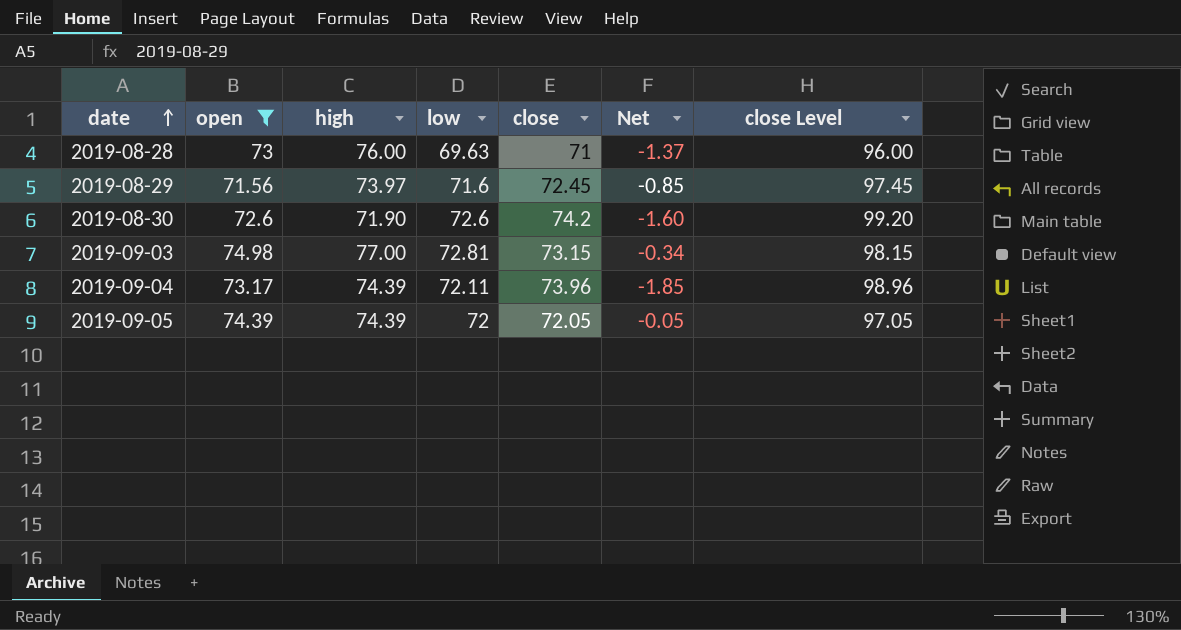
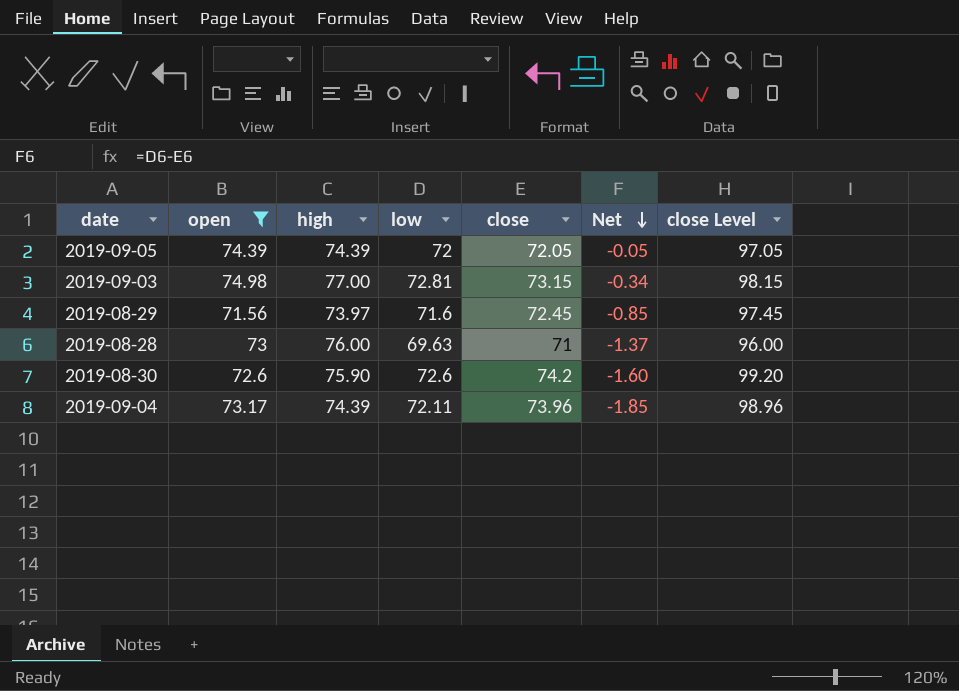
row order: date ascending -> Net descending
2019-08-30 | high: 71.90 -> 75.90

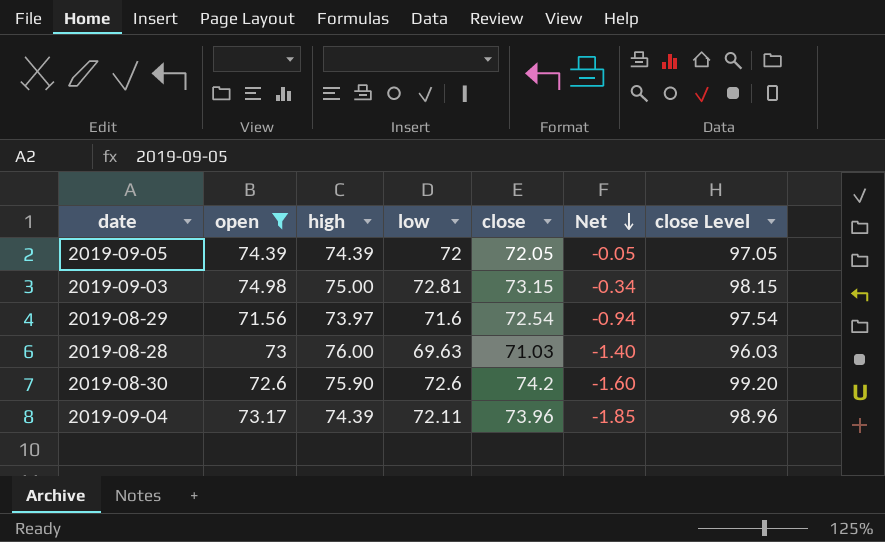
2019-09-03 | high: 77.00 -> 75.00
2019-08-29 | close: 72.45 -> 72.54
2019-08-29 | Net: -0.85 -> -0.94
2019-08-29 | close Level: 97.45 -> 97.54
2019-08-28 | close: 71 -> 71.03
2019-08-28 | Net: -1.37 -> -1.40
2019-08-28 | close Level: 96.00 -> 96.03

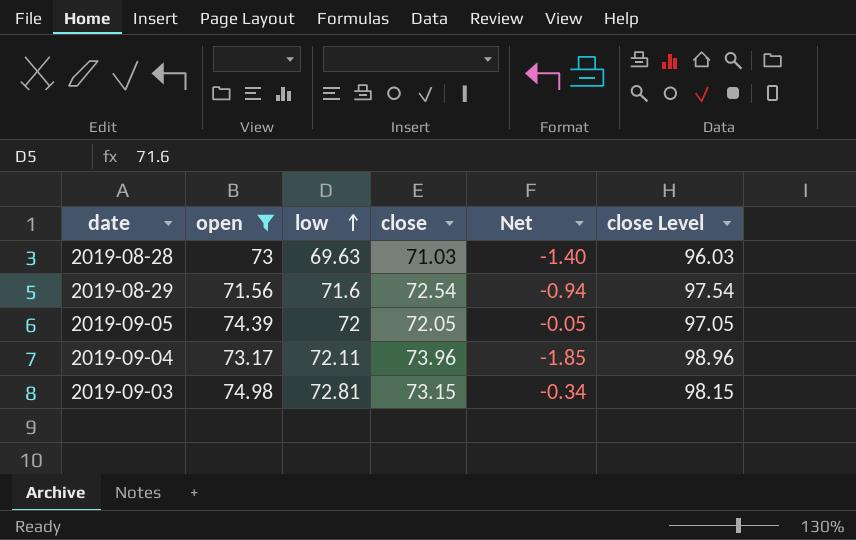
row order: Net descending -> low ascending
column high | position: 3 -> none
row 2019-08-30: 72.6 | 75.90 | 72.6 | 74.2 | -1.60 | 99.20 -> none

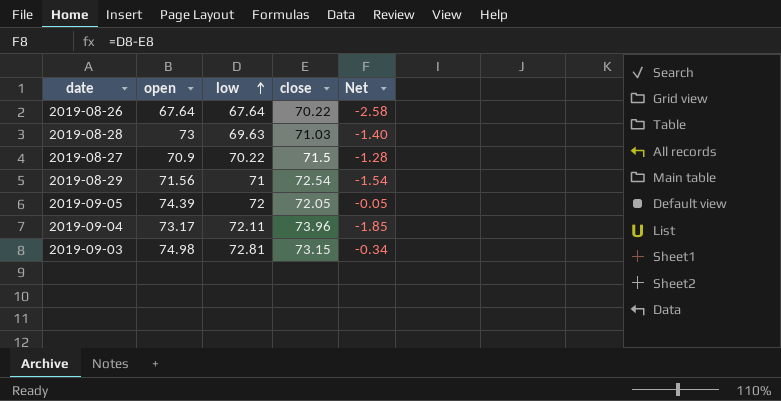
filter: open >= 71.56 -> none
column close Level | formula: [close] + 25 -> none
2019-08-29 | low: 71.6 -> 71
2019-08-29 | Net: -0.94 -> -1.54

